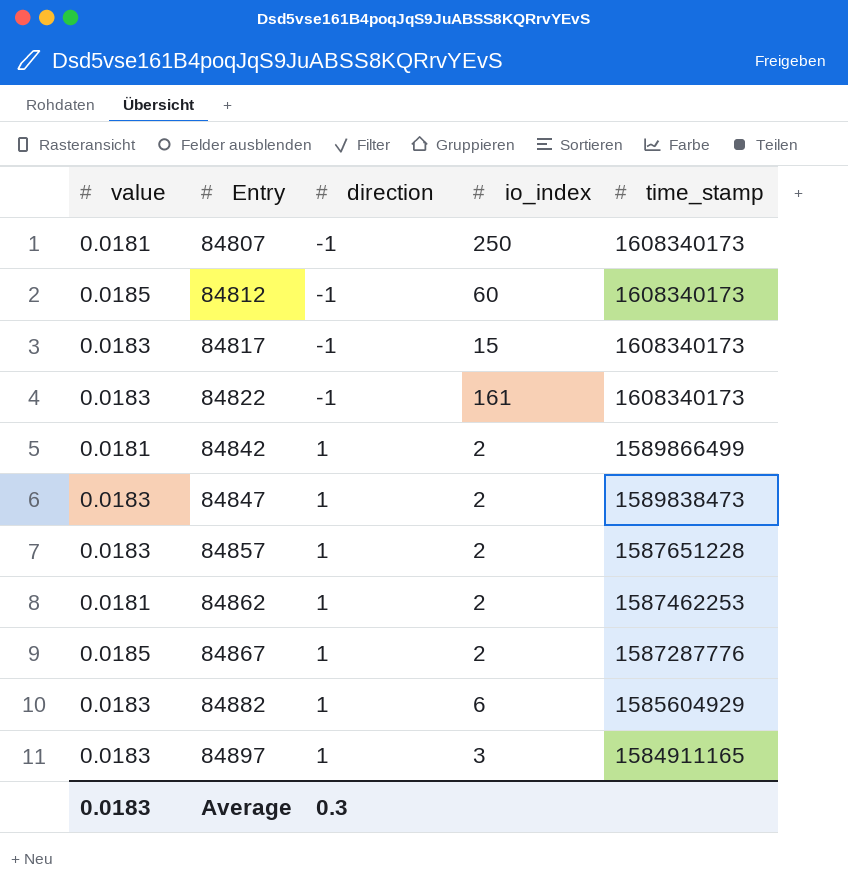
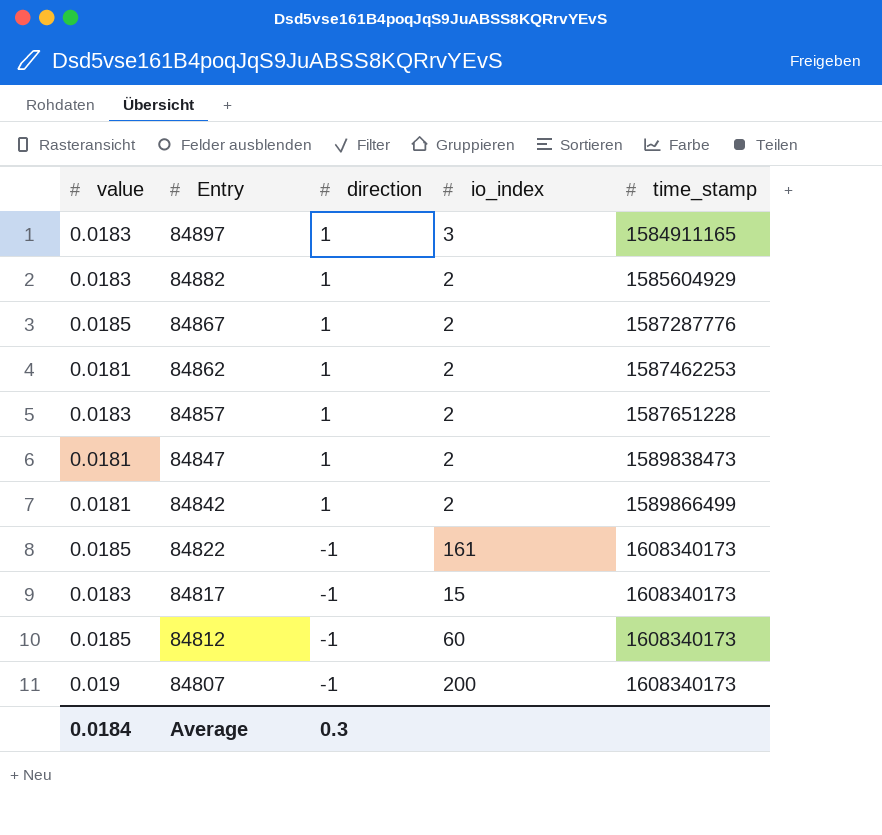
row order: Entry ascending -> Entry descending
84882 | io_index: 6 -> 2
84847 | value: 0.0183 -> 0.0181
84822 | value: 0.0183 -> 0.0185
84807 | value: 0.0181 -> 0.019
84807 | io_index: 250 -> 200
Average | value: 0.0183 -> 0.0184

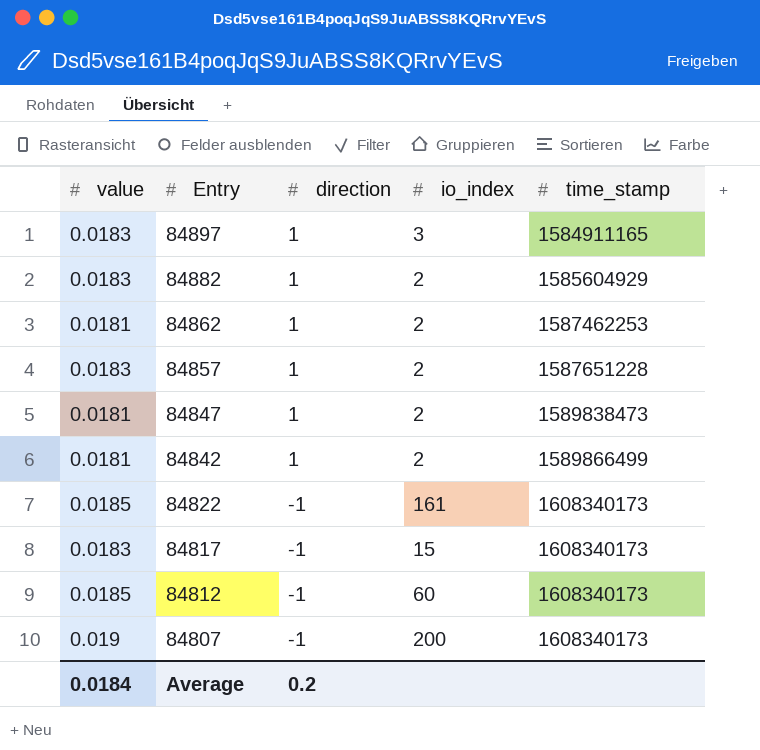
row 84867: 0.0185 | 1 | 2 | 1587287776 -> none
Average | direction: 0.3 -> 0.2

